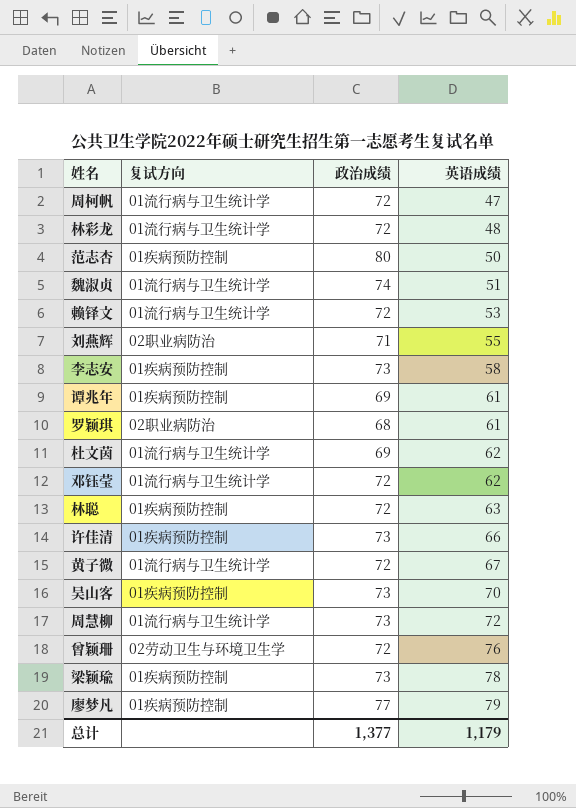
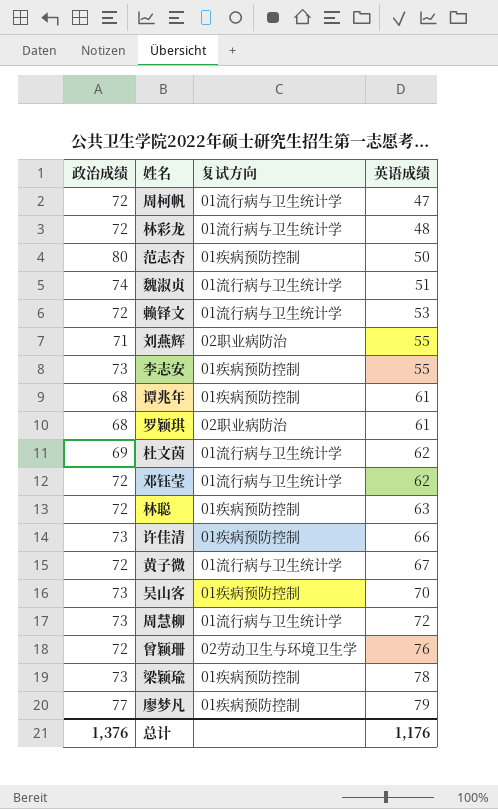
column 政治成绩 | position: 3 -> 1
李志安 | 英语成绩: 58 -> 55
谭兆年 | 政治成绩: 69 -> 68
总计 | 政治成绩: 1,377 -> 1,376
总计 | 英语成绩: 1,179 -> 1,176

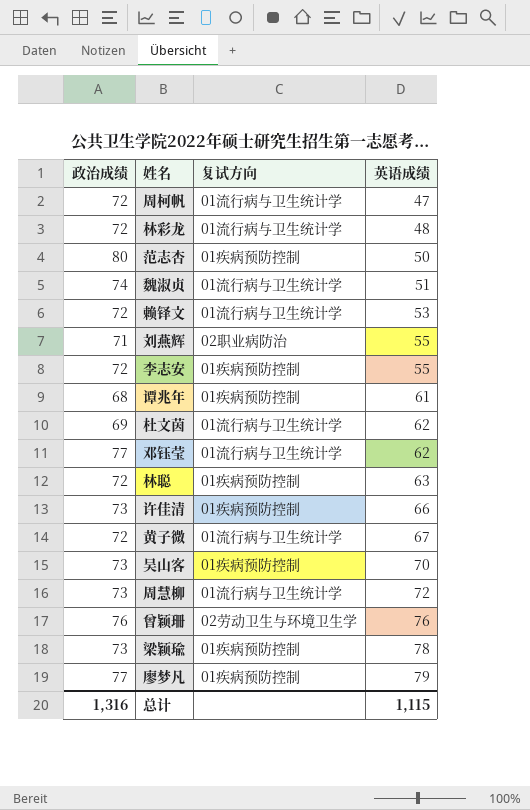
row 罗颖琪: 68 | 02职业病防治 | 61 -> none
李志安 | 政治成绩: 73 -> 72
邓钰莹 | 政治成绩: 72 -> 77
曾颖珊 | 政治成绩: 72 -> 76
总计 | 政治成绩: 1,376 -> 1,316
总计 | 英语成绩: 1,176 -> 1,115

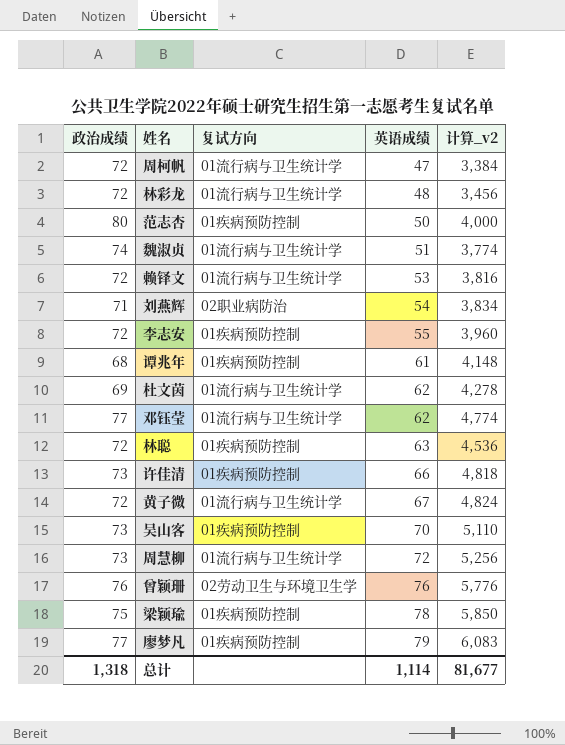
column 计算_v2 | formula: none -> [政治成绩] * [英语成绩]
刘燕辉 | 英语成绩: 55 -> 54
梁颖瑜 | 政治成绩: 73 -> 75
总计 | 政治成绩: 1,316 -> 1,318
总计 | 英语成绩: 1,115 -> 1,114

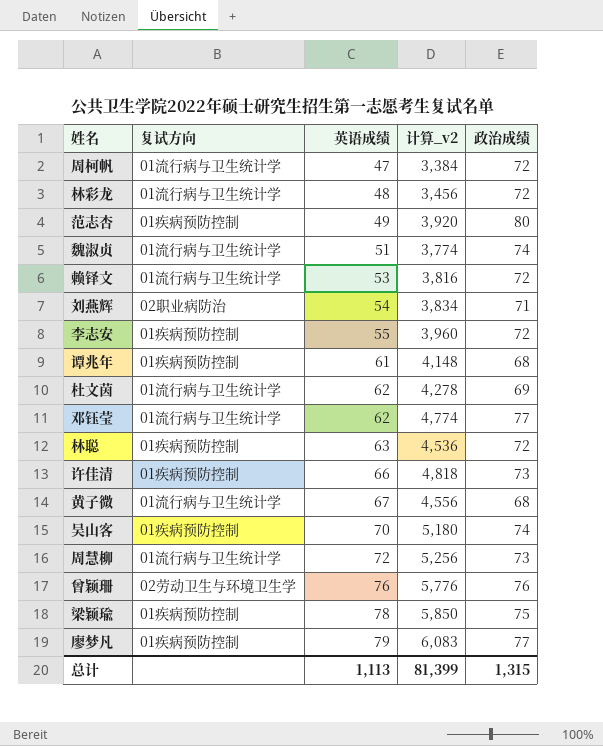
column 政治成绩 | position: 1 -> 5
范志杏 | 英语成绩: 50 -> 49
范志杏 | 计算_v2: 4,000 -> 3,920
黄子微 | 计算_v2: 4,824 -> 4,556
黄子微 | 政治成绩: 72 -> 68
吴山客 | 计算_v2: 5,110 -> 5,180
吴山客 | 政治成绩: 73 -> 74
总计 | 英语成绩: 1,114 -> 1,113
总计 | 计算_v2: 81,677 -> 81,399
总计 | 政治成绩: 1,318 -> 1,315

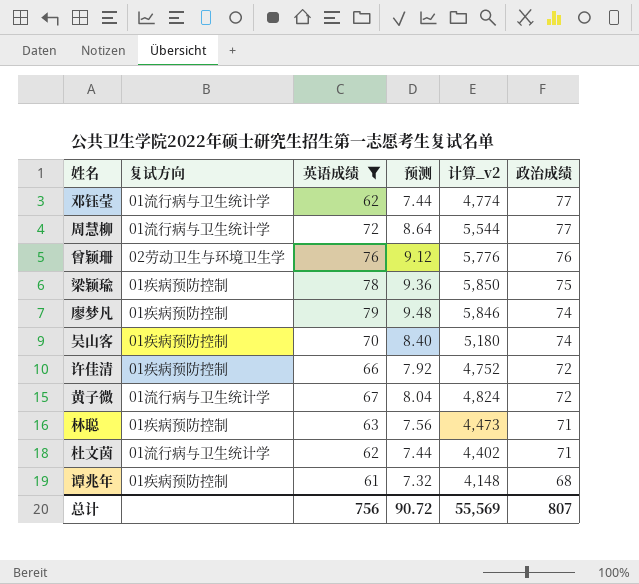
filter: none -> 英语成绩 >= 61
row order: 英语成绩 ascending -> 政治成绩 descending
column 预测 | formula: none -> [英语成绩] * 0.12
周慧柳 | 计算_v2: 5,256 -> 5,544
周慧柳 | 政治成绩: 73 -> 77
廖梦凡 | 计算_v2: 6,083 -> 5,846
廖梦凡 | 政治成绩: 77 -> 74
许佳清 | 计算_v2: 4,818 -> 4,752
许佳清 | 政治成绩: 73 -> 72
黄子微 | 计算_v2: 4,556 -> 4,824
黄子微 | 政治成绩: 68 -> 72
林聪 | 计算_v2: 4,536 -> 4,473
林聪 | 政治成绩: 72 -> 71
杜文茵 | 计算_v2: 4,278 -> 4,402
杜文茵 | 政治成绩: 69 -> 71
总计 | 英语成绩: 1,113 -> 756
总计 | 计算_v2: 81,399 -> 55,569
总计 | 政治成绩: 1,315 -> 807

